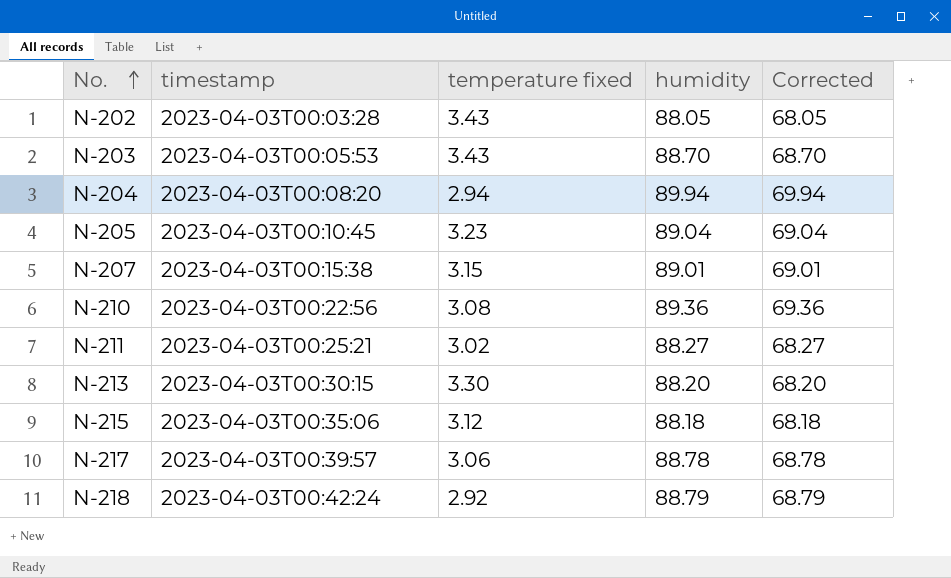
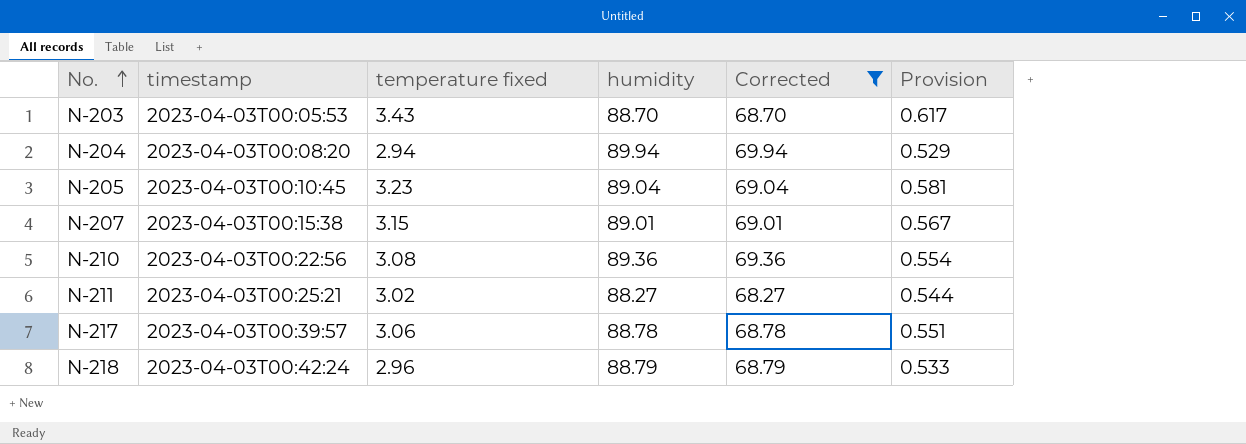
filter: none -> Corrected >= 68.27
column Provision | formula: none -> [temperature fixed] * 0.18
N-218 | temperature fixed: 2.92 -> 2.96

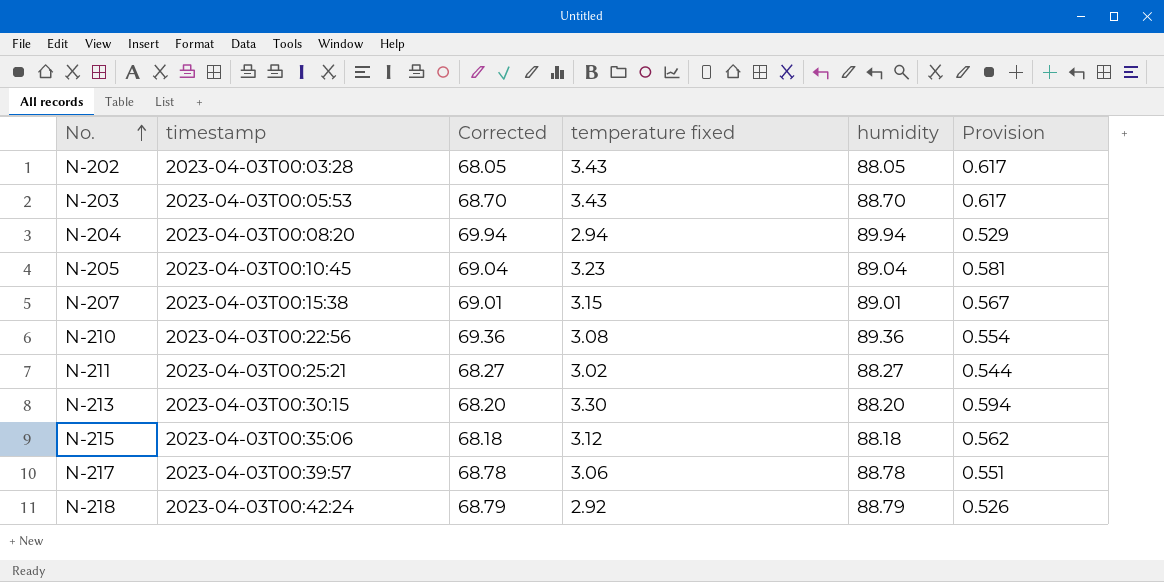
filter: Corrected >= 68.27 -> none
column Corrected | position: 5 -> 3
N-218 | temperature fixed: 2.96 -> 2.92
N-218 | Provision: 0.533 -> 0.526

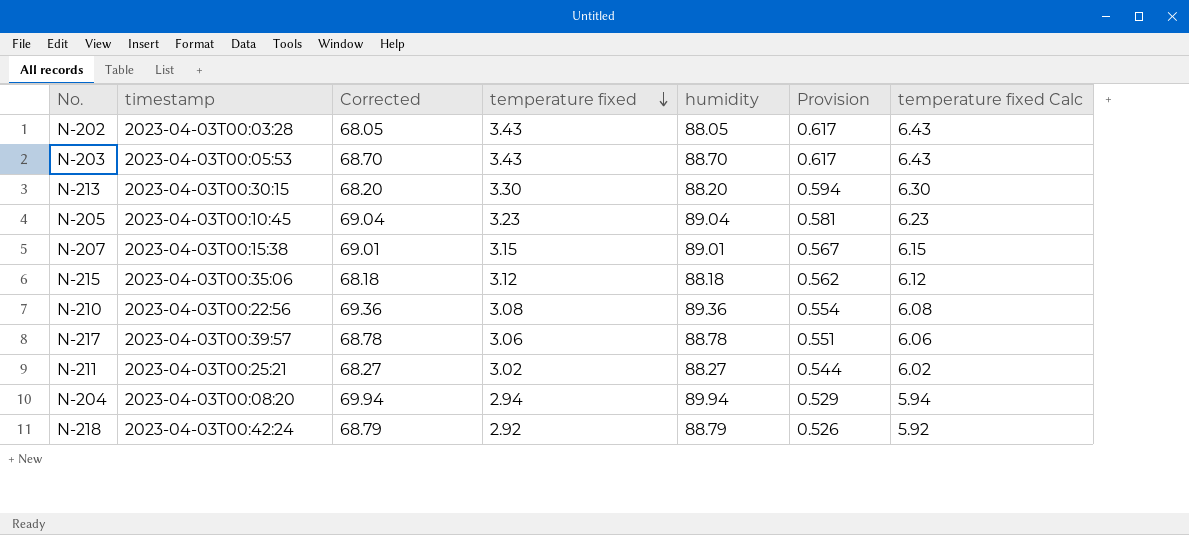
row order: No. ascending -> temperature fixed descending
column temperature fixed Calc | formula: none -> [temperature fixed] + 3

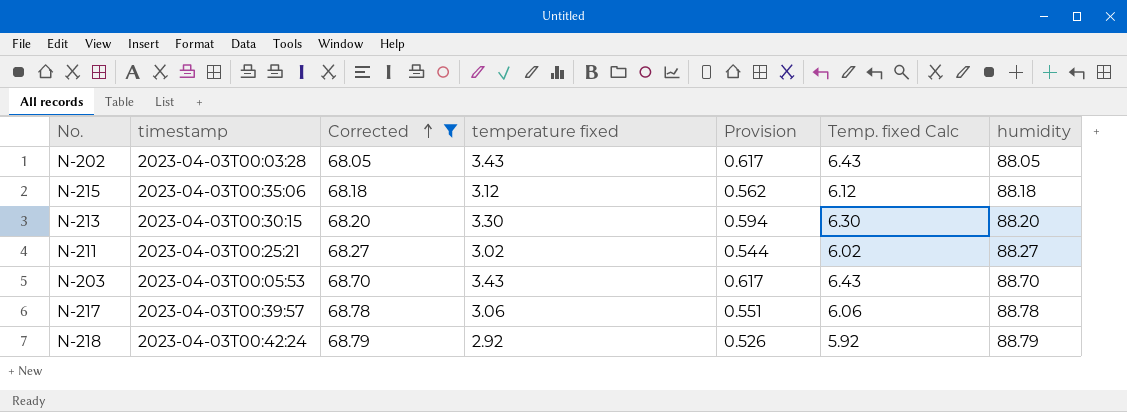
filter: none -> Corrected <= 68.79
row order: temperature fixed descending -> Corrected ascending
column name: temperature fixed Calc -> Temp. fixed Calc
column humidity | position: 5 -> 7

